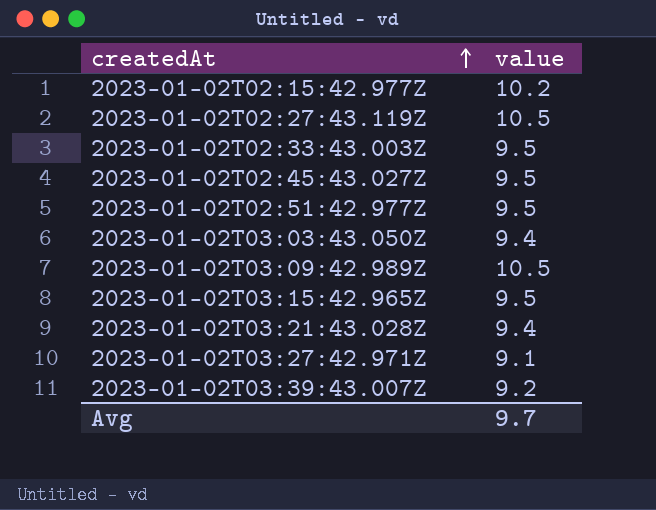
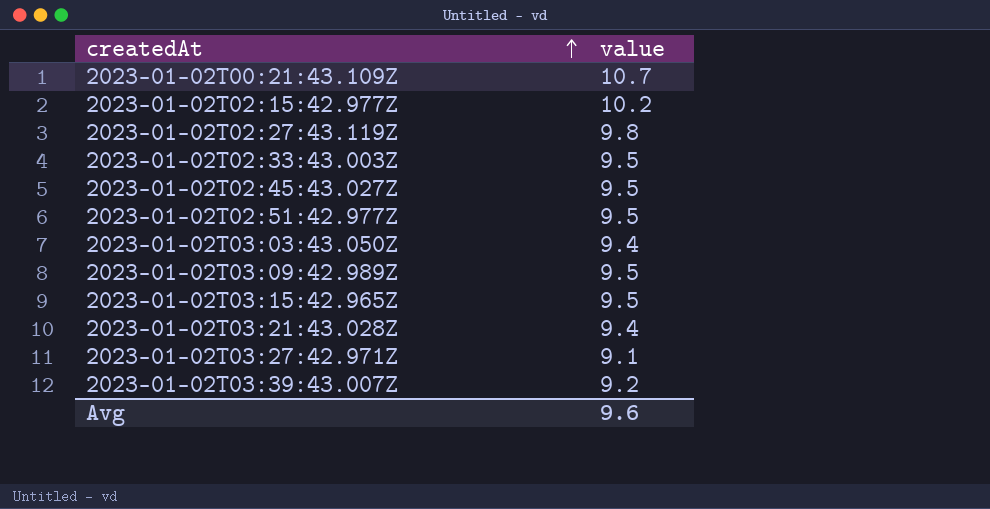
row 2023-01-02T00:21:43.109Z: none -> 10.7
2023-01-02T02:27:43.119Z | value: 10.5 -> 9.8
2023-01-02T03:09:42.989Z | value: 10.5 -> 9.5
Avg | value: 9.7 -> 9.6

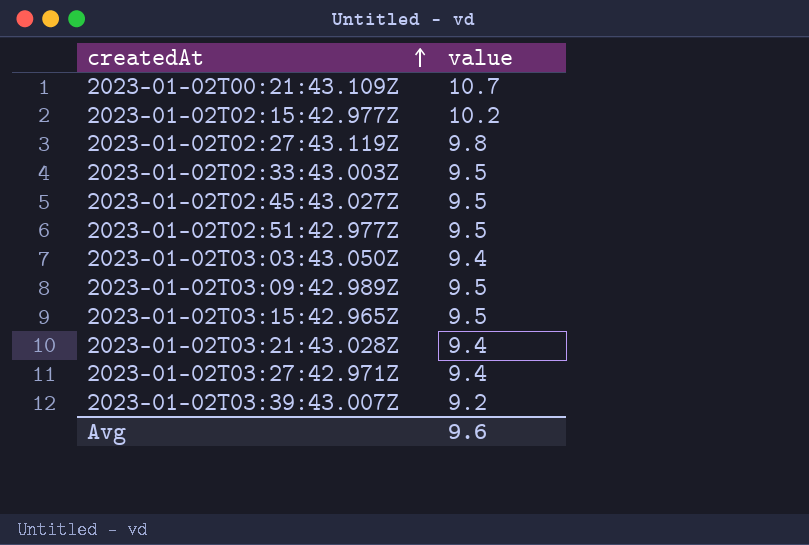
2023-01-02T03:27:42.971Z | value: 9.1 -> 9.4

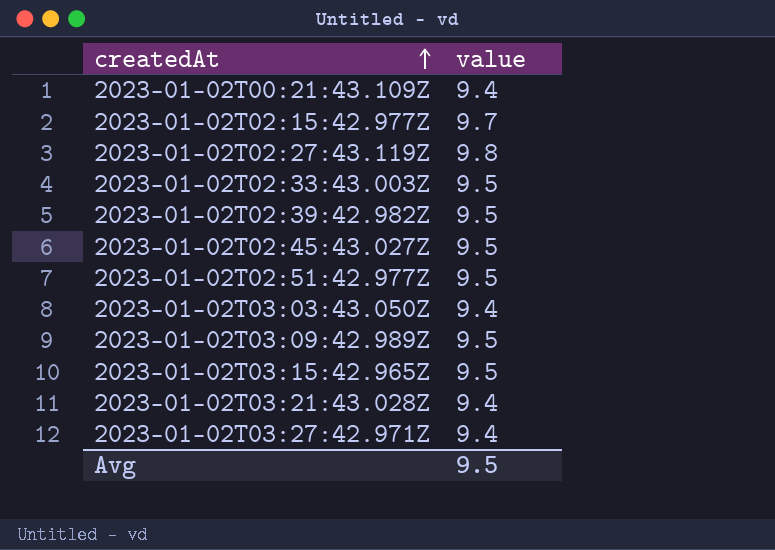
row 2023-01-02T03:39:43.007Z: 9.2 -> none
2023-01-02T00:21:43.109Z | value: 10.7 -> 9.4
2023-01-02T02:15:42.977Z | value: 10.2 -> 9.7
row 2023-01-02T02:39:42.982Z: none -> 9.5
Avg | value: 9.6 -> 9.5

